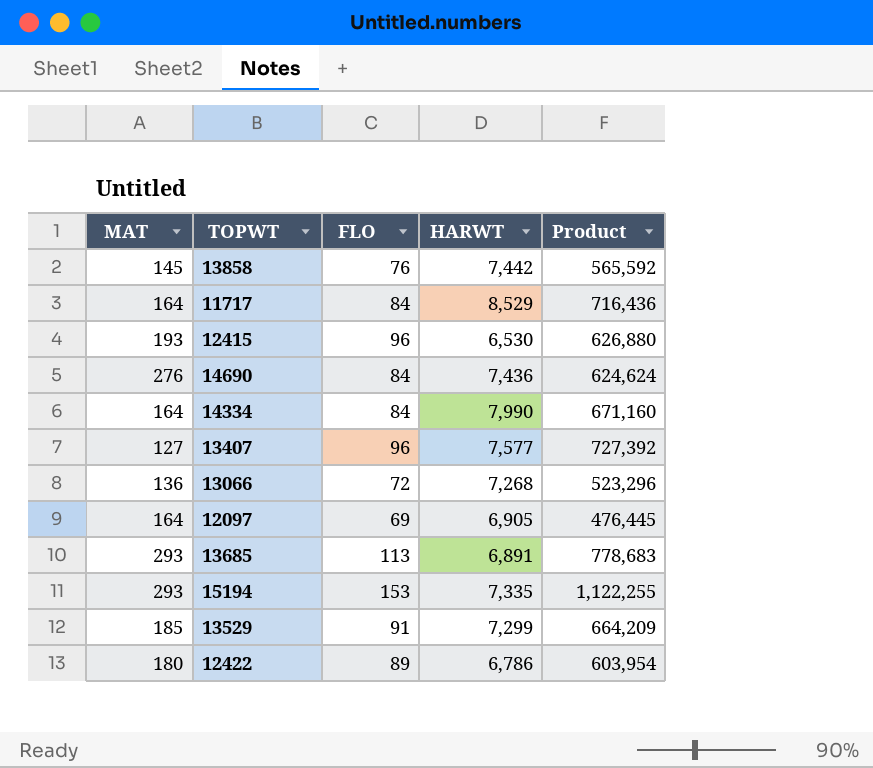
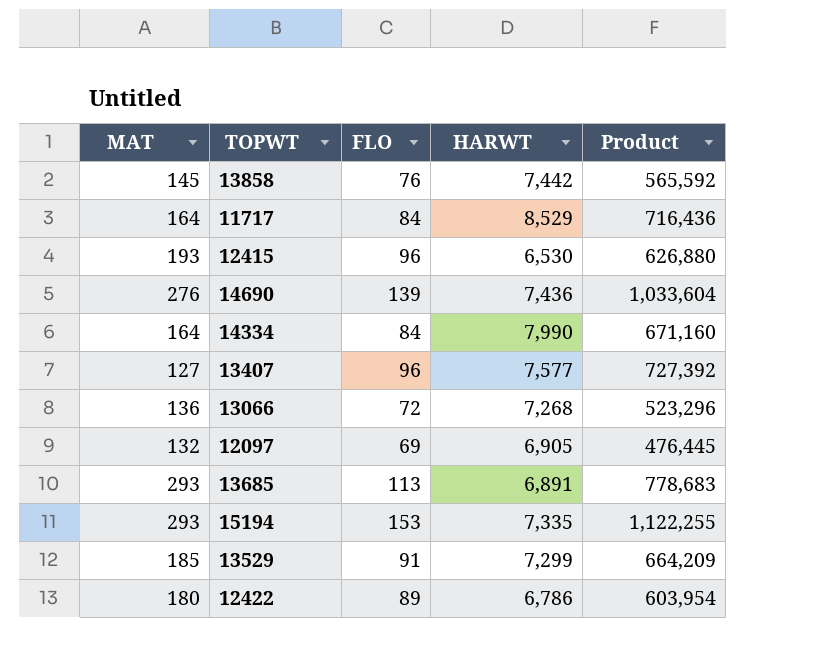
14690 | FLO: 84 -> 139
14690 | Product: 624,624 -> 1,033,604
12097 | MAT: 164 -> 132

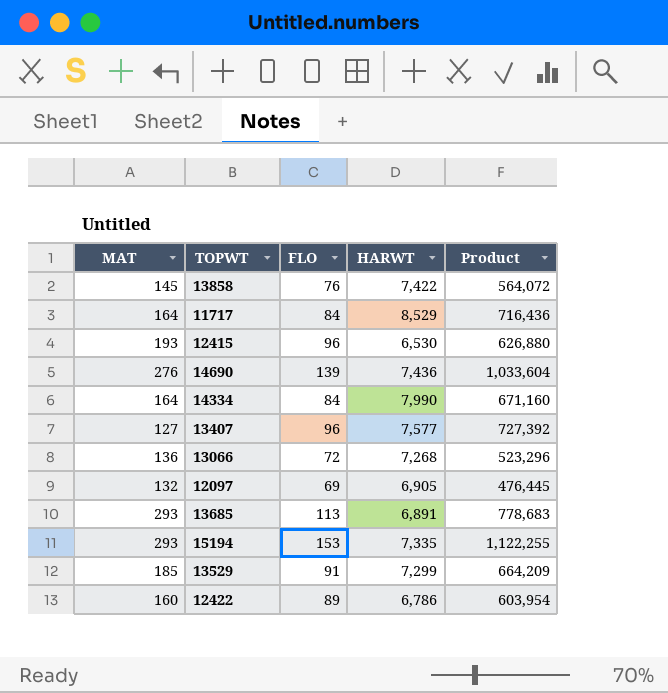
13858 | HARWT: 7,442 -> 7,422
13858 | Product: 565,592 -> 564,072
12422 | MAT: 180 -> 160

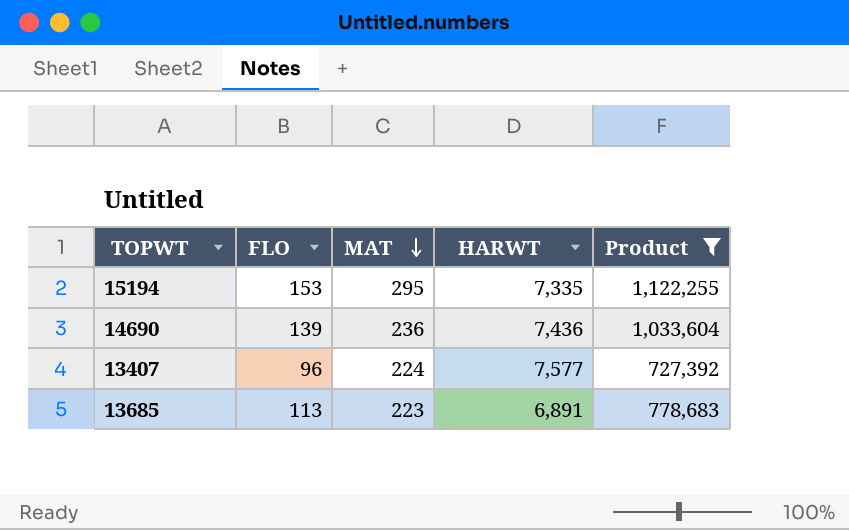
filter: none -> Product >= 727,392
row order: none -> MAT descending
column MAT | position: 1 -> 3
15194 | MAT: 293 -> 295
14690 | MAT: 276 -> 236
13407 | MAT: 127 -> 224
13685 | MAT: 293 -> 223

